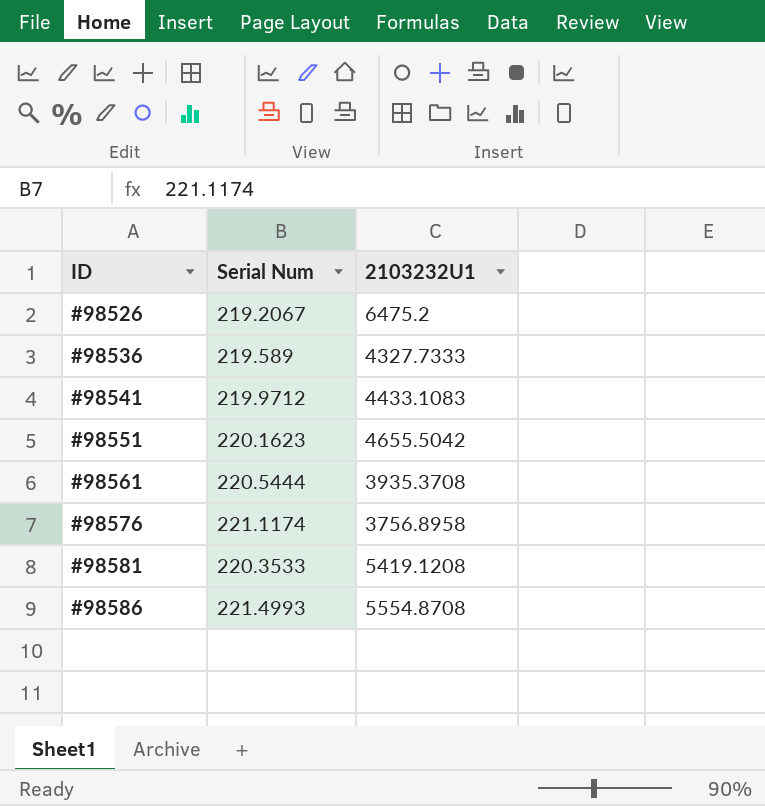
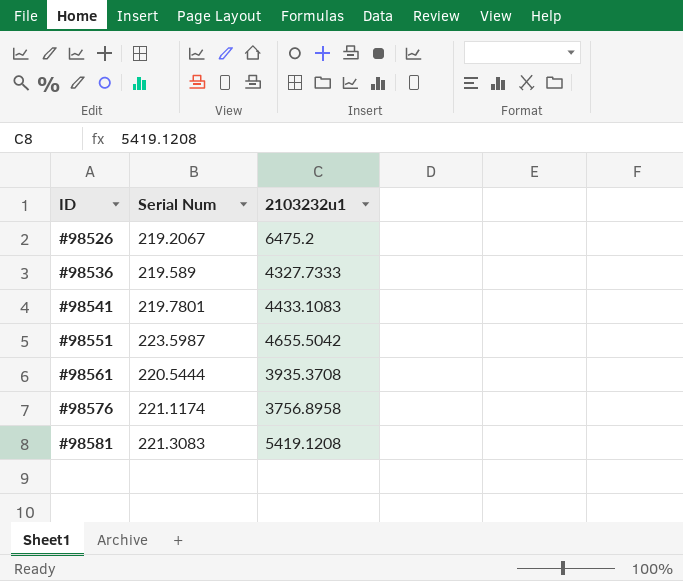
column name: 2103232U1 -> 2103232u1
row #98586: 221.4993 | 5554.8708 -> none
#98541 | Serial Num: 219.9712 -> 219.7801
#98551 | Serial Num: 220.1623 -> 223.5987
#98581 | Serial Num: 220.3533 -> 221.3083

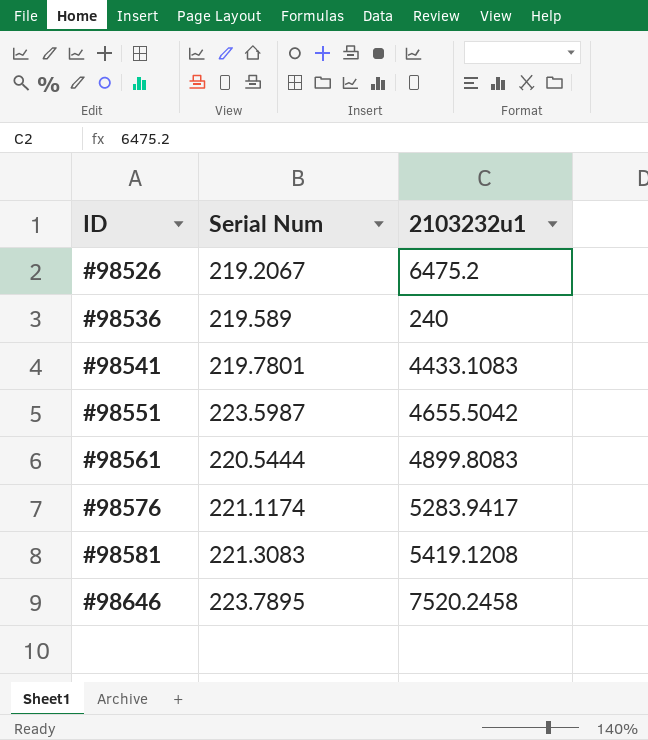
#98536 | 2103232u1: 4327.7333 -> 240
#98561 | 2103232u1: 3935.3708 -> 4899.8083
#98576 | 2103232u1: 3756.8958 -> 5283.9417
row #98646: none -> 223.7895 | 7520.2458

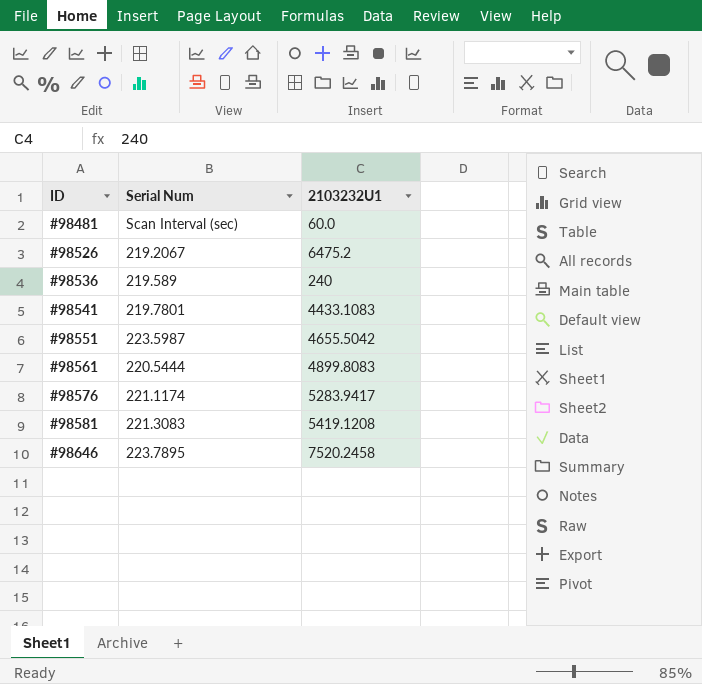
column name: 2103232u1 -> 2103232U1
row #98481: none -> Scan Interval (sec) | 60.0

